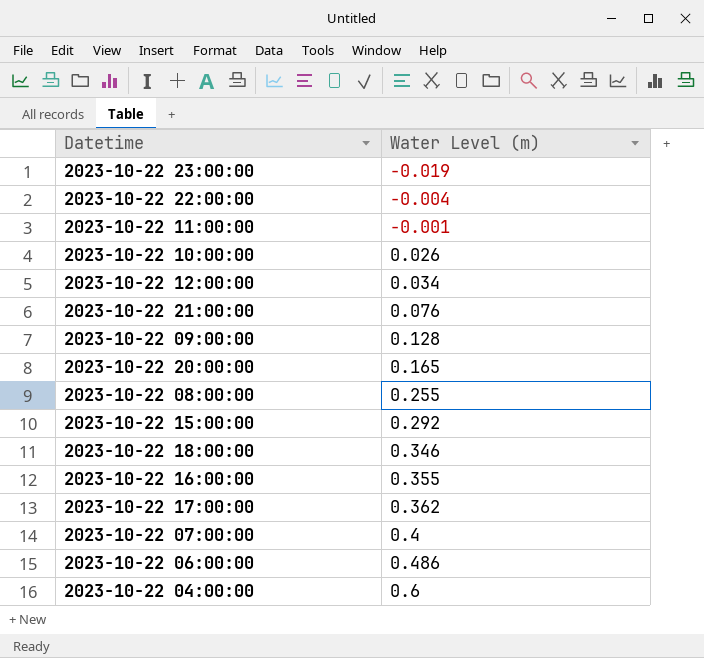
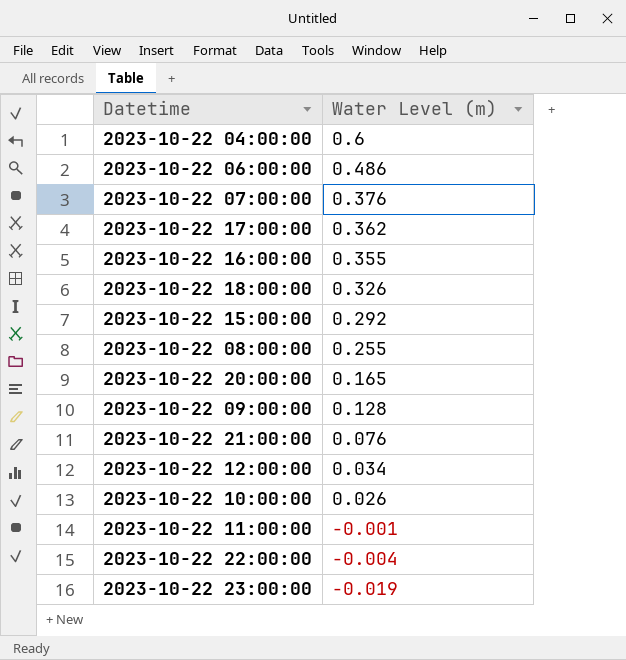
row order: Water Level (m) ascending -> Water Level (m) descending
2023-10-22 07:00:00 | Water Level (m): 0.4 -> 0.376
2023-10-22 18:00:00 | Water Level (m): 0.346 -> 0.326

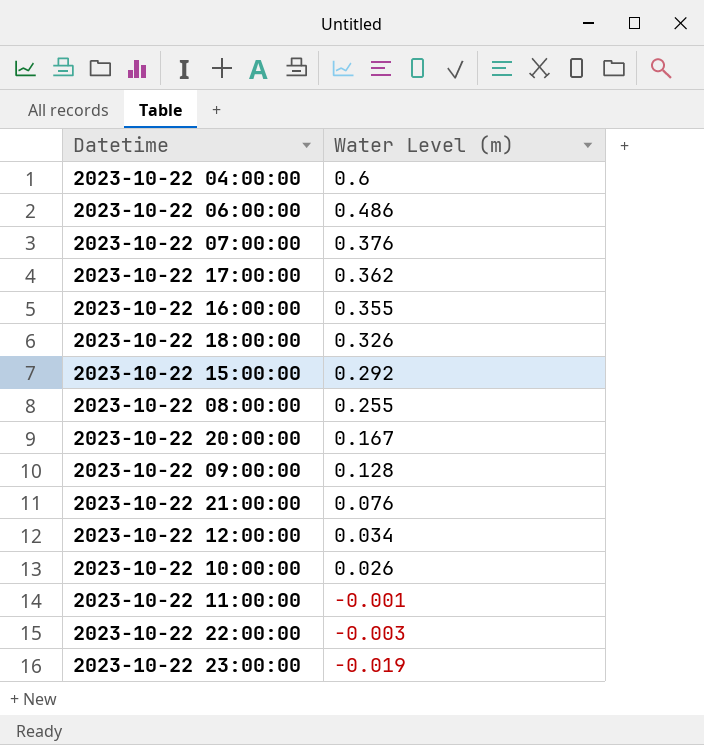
2023-10-22 20:00:00 | Water Level (m): 0.165 -> 0.167
2023-10-22 22:00:00 | Water Level (m): -0.004 -> -0.003

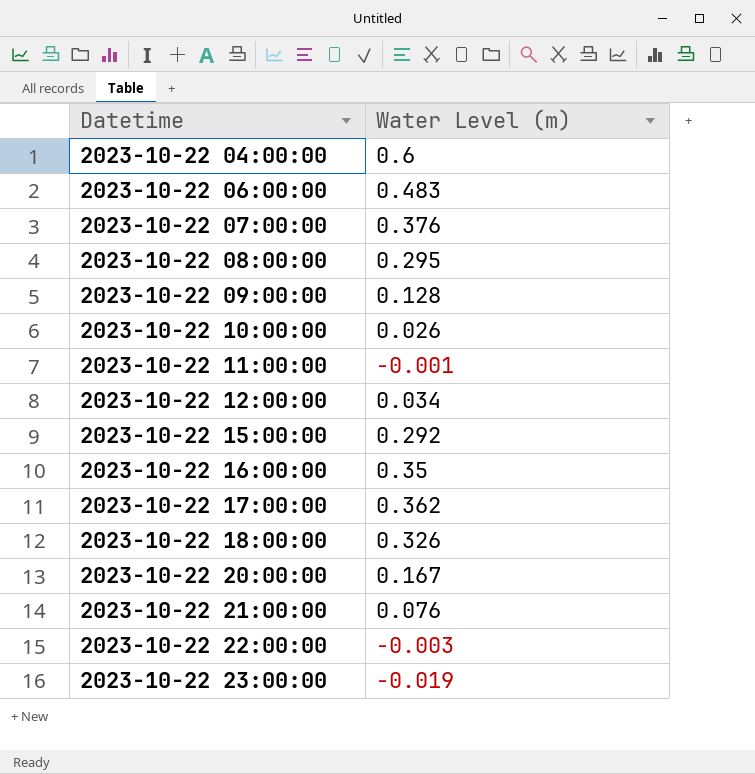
row order: Water Level (m) descending -> Datetime ascending
2023-10-22 06:00:00 | Water Level (m): 0.486 -> 0.483
2023-10-22 08:00:00 | Water Level (m): 0.255 -> 0.295
2023-10-22 16:00:00 | Water Level (m): 0.355 -> 0.35

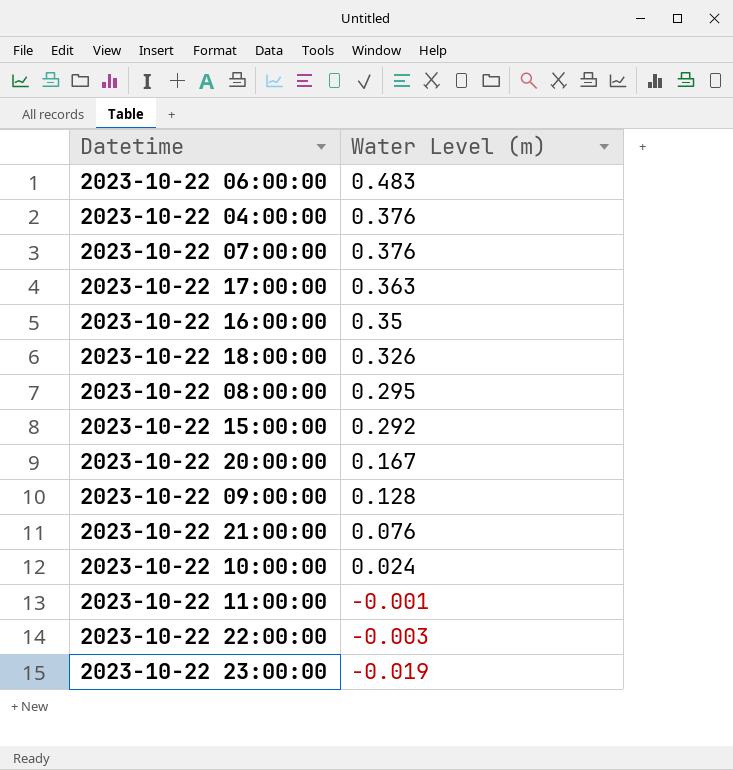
row order: Datetime ascending -> Water Level (m) descending
row 2023-10-22 12:00:00: 0.034 -> none
2023-10-22 04:00:00 | Water Level (m): 0.6 -> 0.376
2023-10-22 17:00:00 | Water Level (m): 0.362 -> 0.363
2023-10-22 10:00:00 | Water Level (m): 0.026 -> 0.024

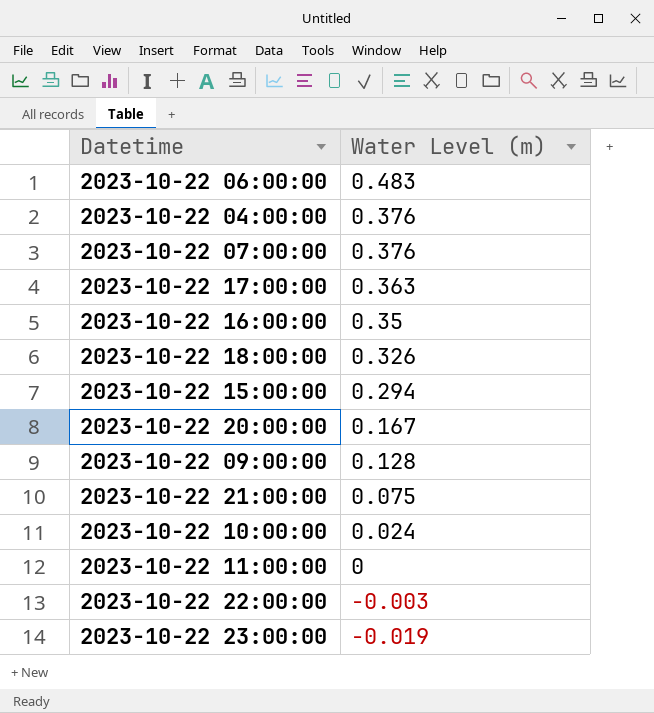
row 2023-10-22 08:00:00: 0.295 -> none
2023-10-22 15:00:00 | Water Level (m): 0.292 -> 0.294
2023-10-22 21:00:00 | Water Level (m): 0.076 -> 0.075
2023-10-22 11:00:00 | Water Level (m): -0.001 -> 0

